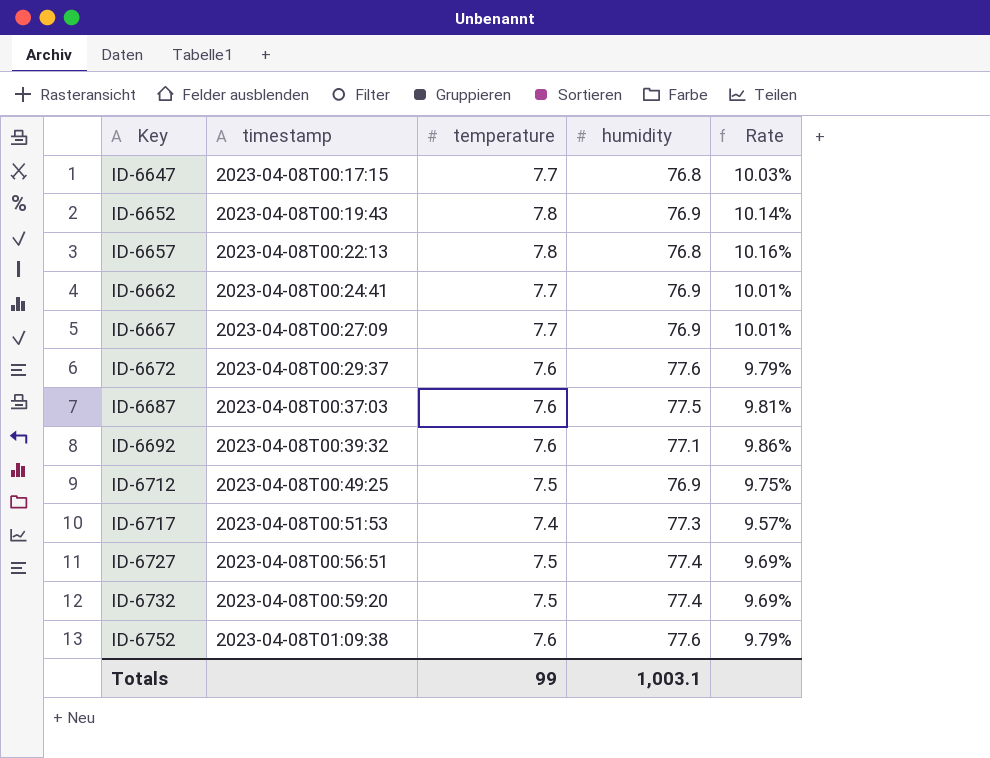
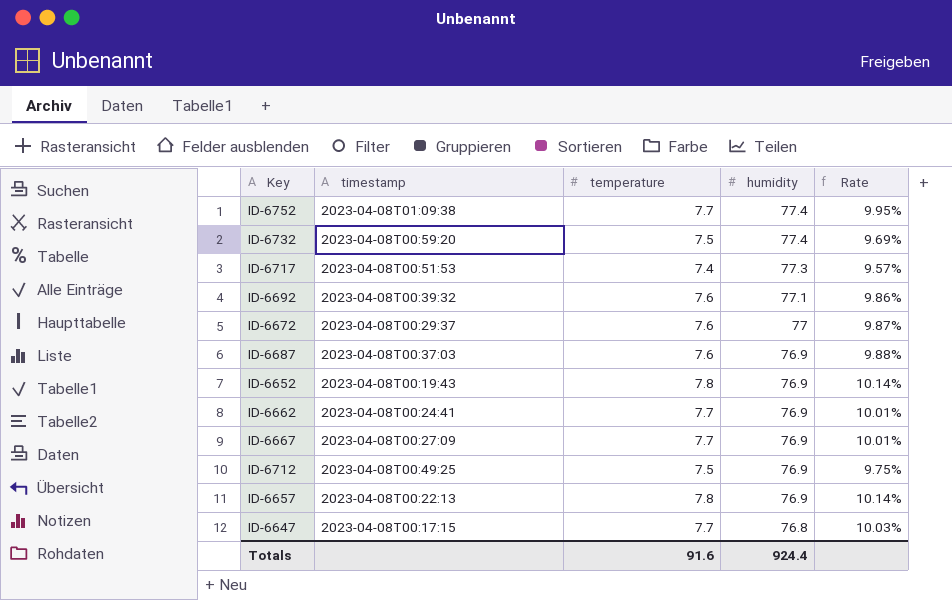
row order: Key ascending -> humidity descending
row ID-6727: 2023-04-08T00:56:51 | 7.5 | 77.4 | 9.69% -> none
ID-6752 | temperature: 7.6 -> 7.7
ID-6752 | humidity: 77.6 -> 77.4
ID-6752 | Rate: 9.79% -> 9.95%
ID-6672 | humidity: 77.6 -> 77
ID-6672 | Rate: 9.79% -> 9.87%
ID-6687 | humidity: 77.5 -> 76.9
ID-6687 | Rate: 9.81% -> 9.88%
ID-6657 | humidity: 76.8 -> 76.9
ID-6657 | Rate: 10.16% -> 10.14%
Totals | temperature: 99 -> 91.6
Totals | humidity: 1,003.1 -> 924.4

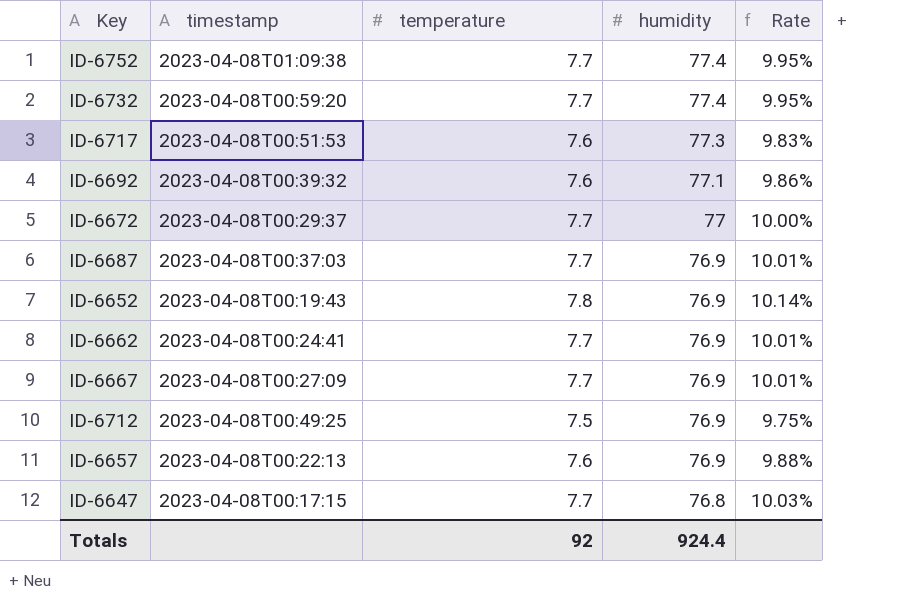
ID-6732 | temperature: 7.5 -> 7.7
ID-6732 | Rate: 9.69% -> 9.95%
ID-6717 | temperature: 7.4 -> 7.6
ID-6717 | Rate: 9.57% -> 9.83%
ID-6672 | temperature: 7.6 -> 7.7
ID-6672 | Rate: 9.87% -> 10.00%
ID-6687 | temperature: 7.6 -> 7.7
ID-6687 | Rate: 9.88% -> 10.01%
ID-6657 | temperature: 7.8 -> 7.6
ID-6657 | Rate: 10.14% -> 9.88%
Totals | temperature: 91.6 -> 92

